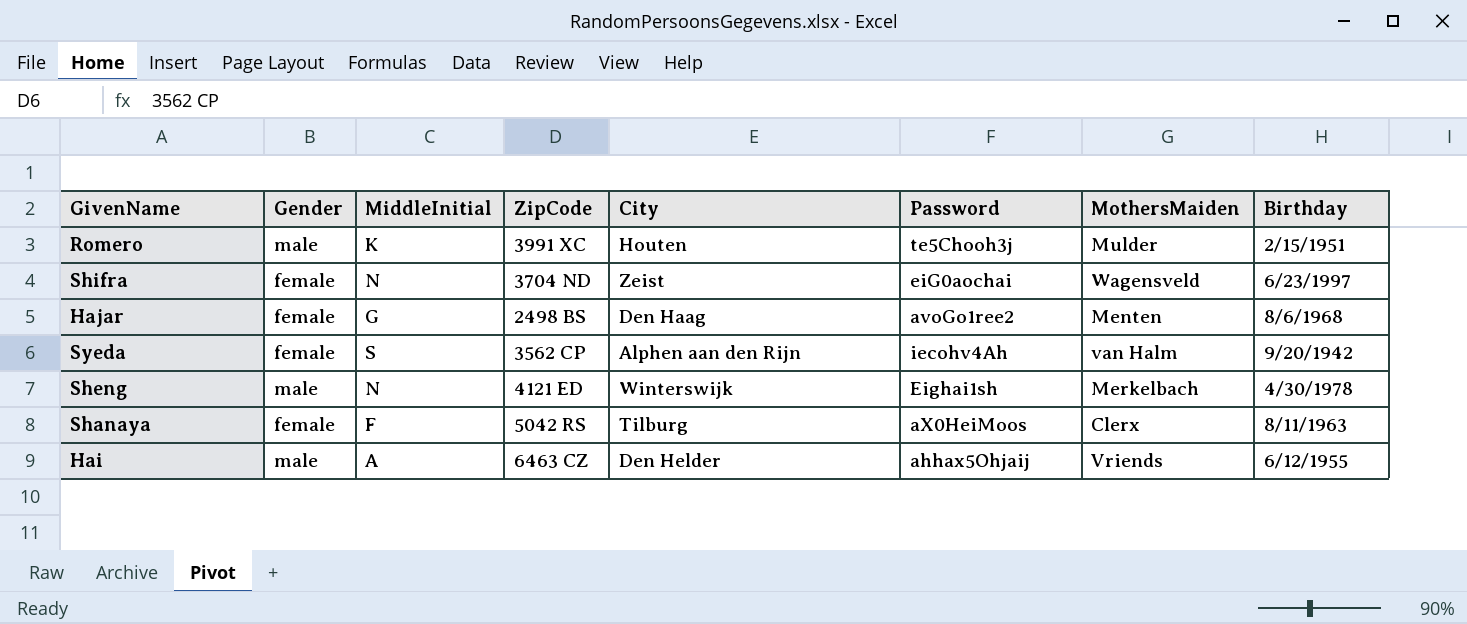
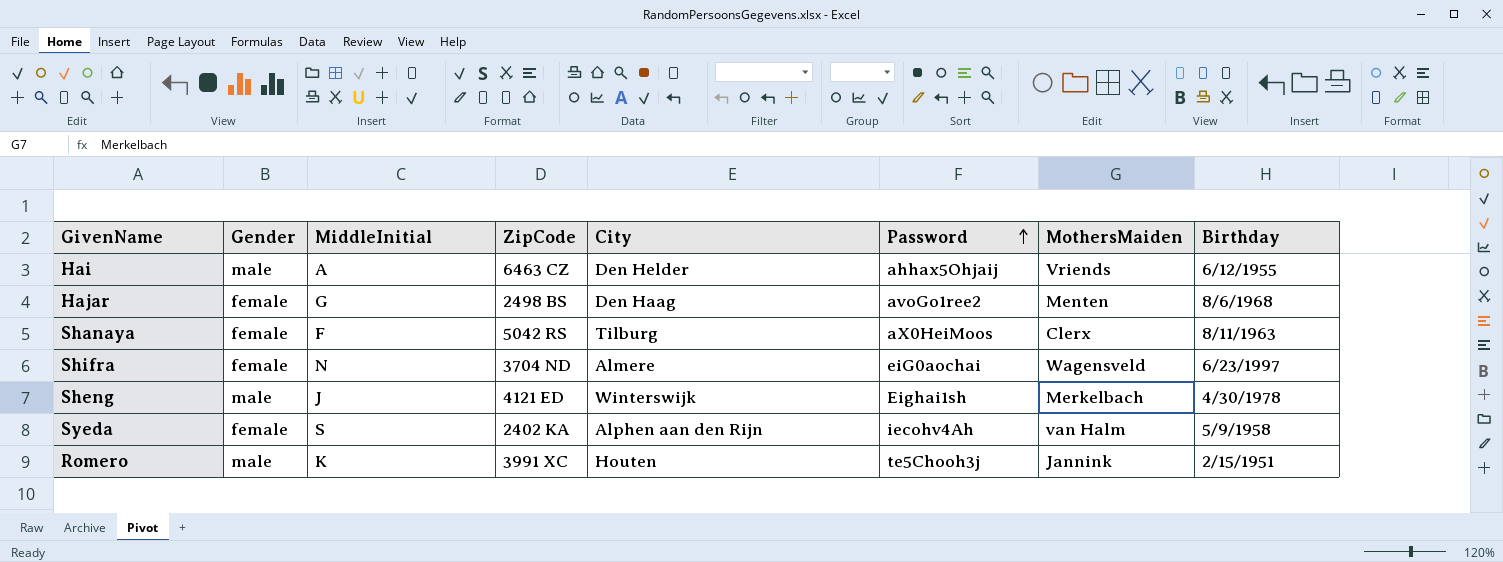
row order: none -> Password ascending
Shifra | City: Zeist -> Almere
Sheng | MiddleInitial: N -> J
Syeda | ZipCode: 3562 CP -> 2402 KA
Syeda | Birthday: 9/20/1942 -> 5/9/1958
Romero | MothersMaiden: Mulder -> Jannink

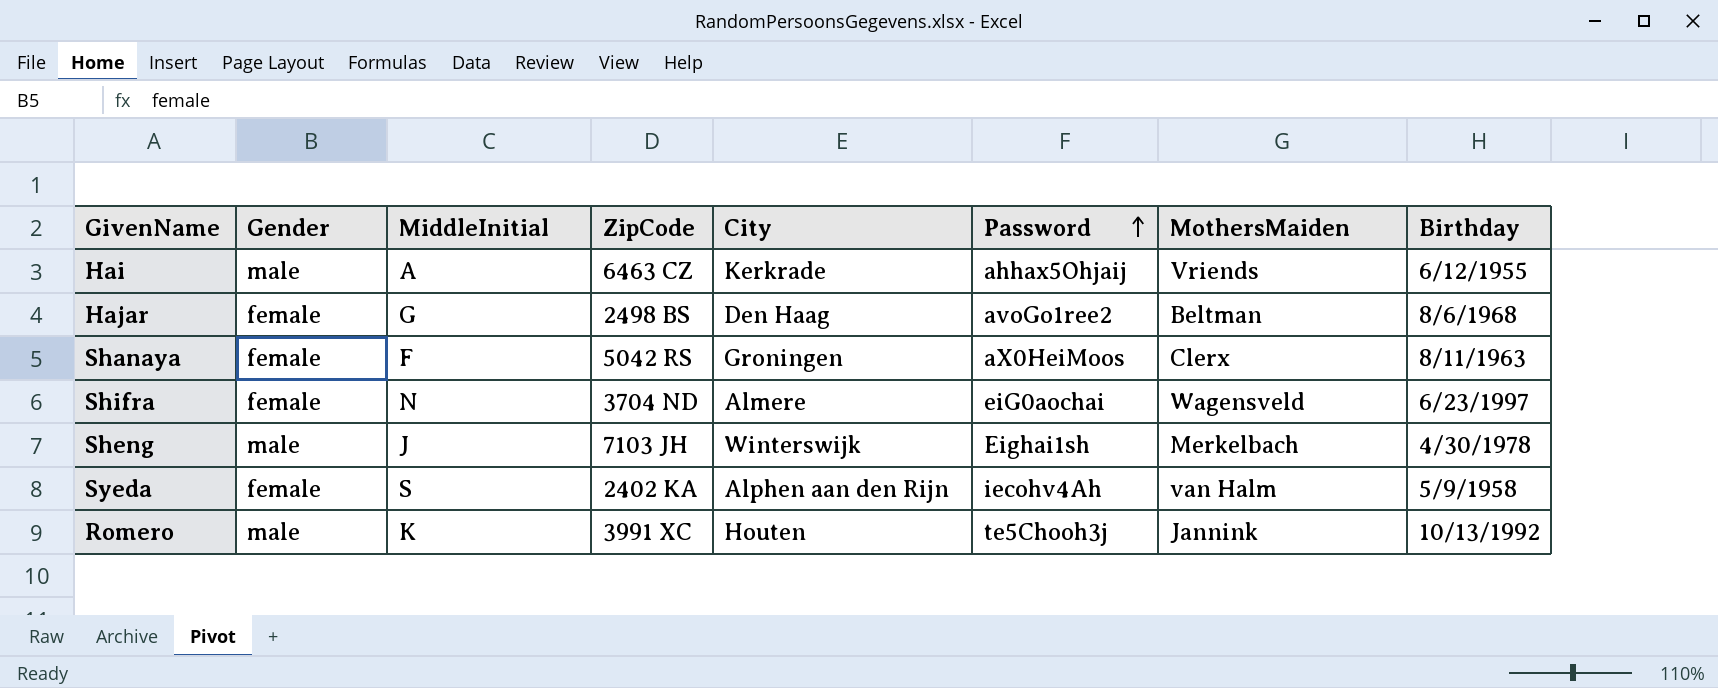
Hai | City: Den Helder -> Kerkrade
Hajar | MothersMaiden: Menten -> Beltman
Shanaya | City: Tilburg -> Groningen
Sheng | ZipCode: 4121 ED -> 7103 JH
Romero | Birthday: 2/15/1951 -> 10/13/1992

